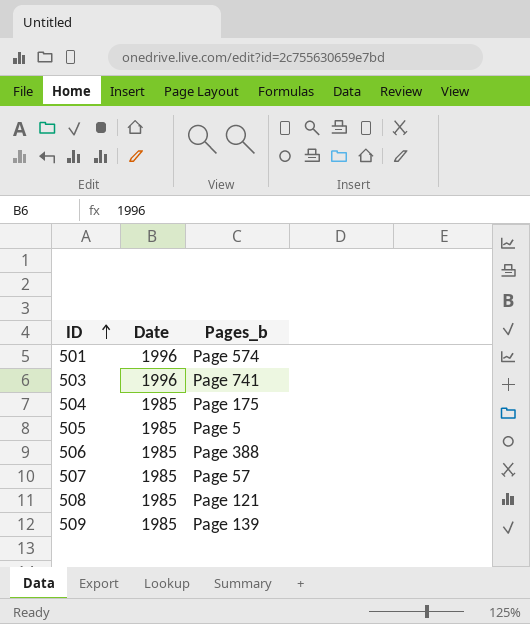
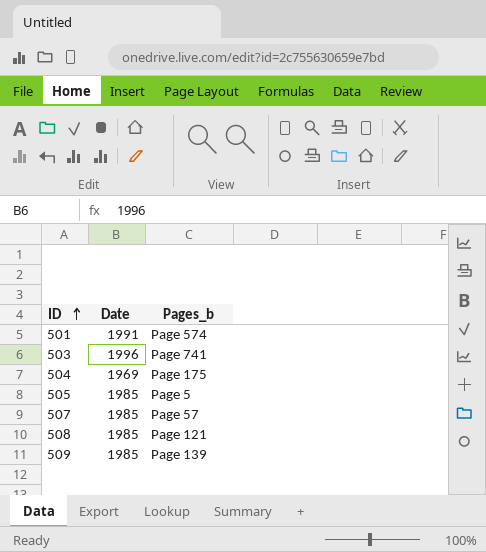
row 506: 1985 | Page 388 -> none
501 | Date: 1996 -> 1991
504 | Date: 1985 -> 1969

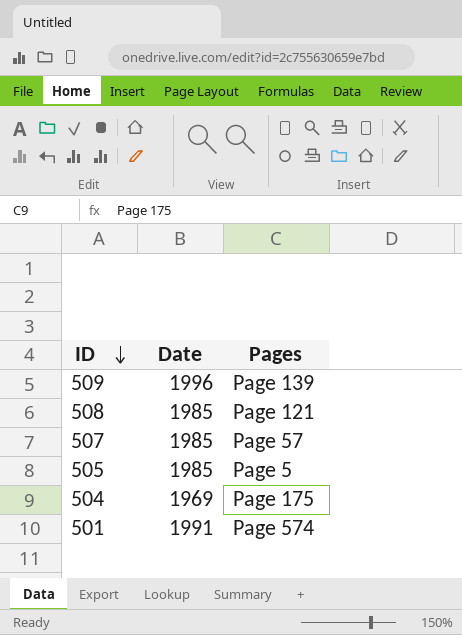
row order: ID ascending -> ID descending
column name: Pages_b -> Pages
row 503: 1996 | Page 741 -> none
509 | Date: 1985 -> 1996

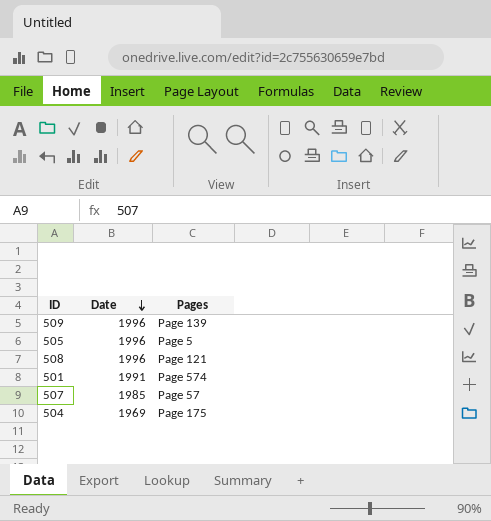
row order: ID descending -> Date descending
505 | Date: 1985 -> 1996
508 | Date: 1985 -> 1996

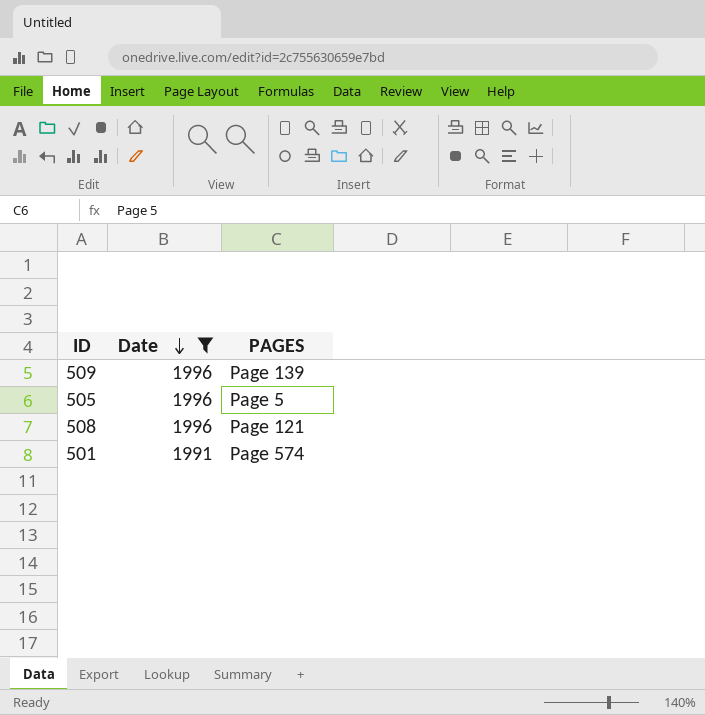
filter: none -> Date >= 1991
column name: Pages -> PAGES

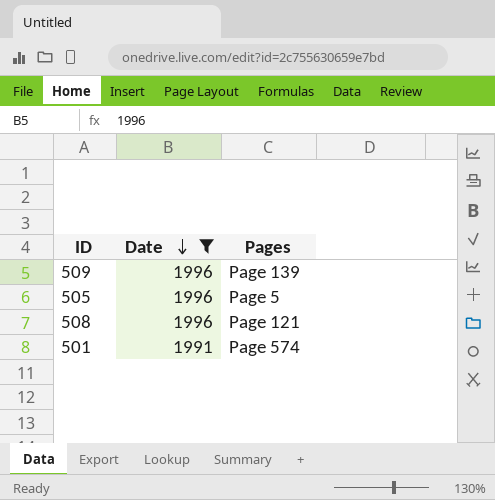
column name: PAGES -> Pages

